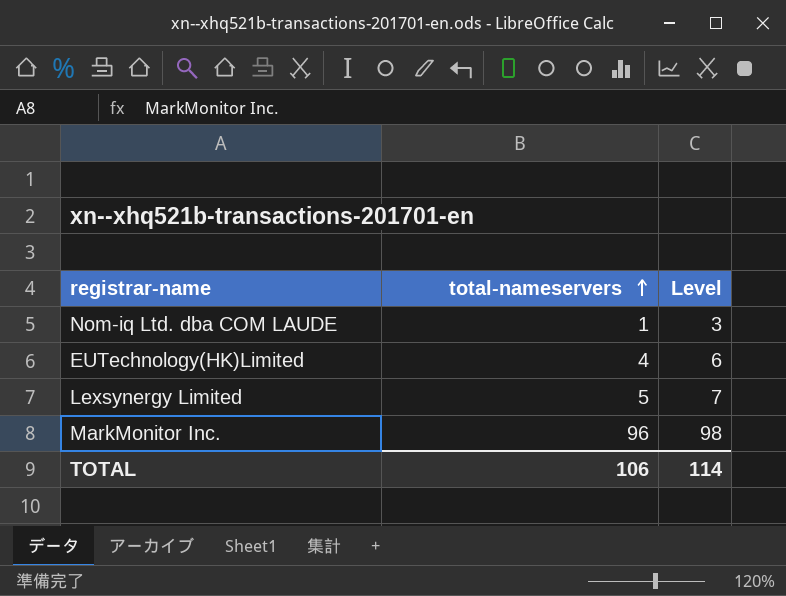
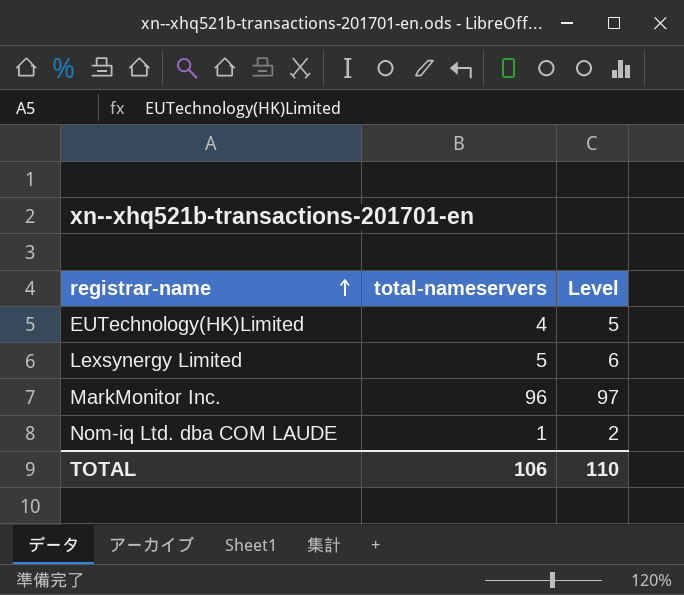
row order: total-nameservers ascending -> registrar-name ascending
column Level | formula: [total-nameservers] + 2 -> [total-nameservers] + 1
TOTAL | Level: 114 -> 110

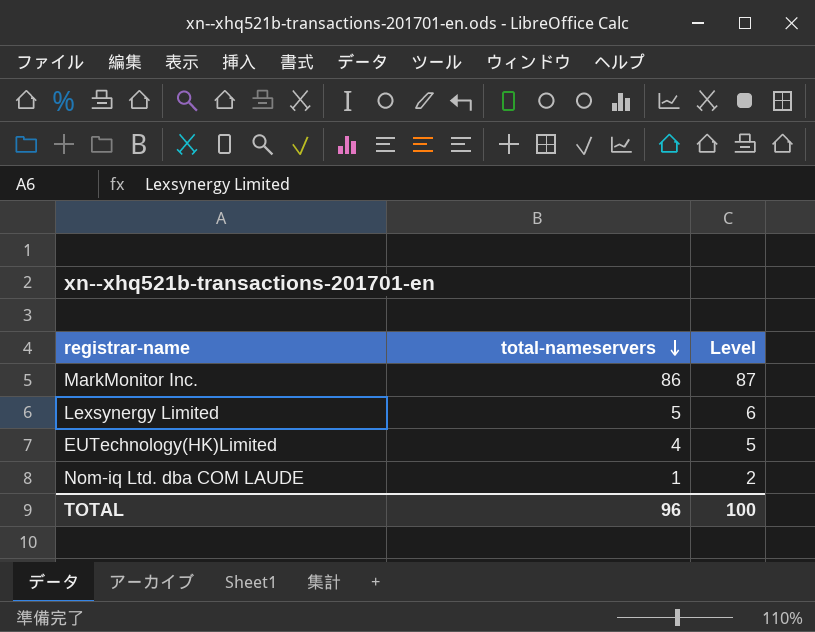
row order: registrar-name ascending -> total-nameservers descending
MarkMonitor Inc. | total-nameservers: 96 -> 86
MarkMonitor Inc. | Level: 97 -> 87
TOTAL | total-nameservers: 106 -> 96
TOTAL | Level: 110 -> 100

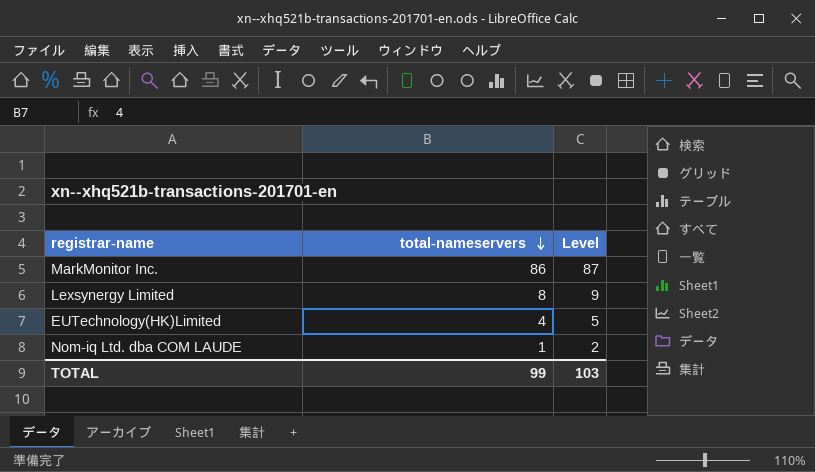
Lexsynergy Limited | total-nameservers: 5 -> 8
Lexsynergy Limited | Level: 6 -> 9
TOTAL | total-nameservers: 96 -> 99
TOTAL | Level: 100 -> 103

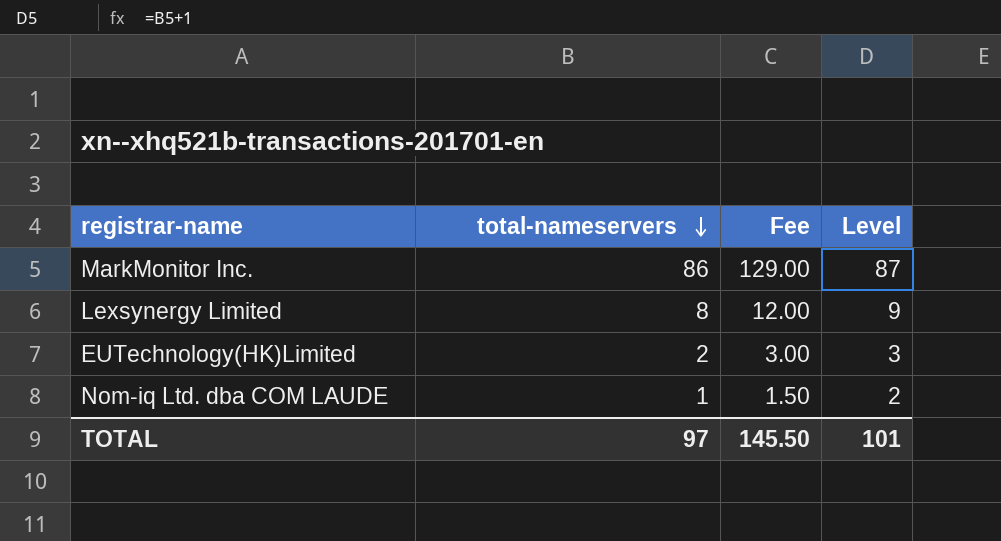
column Fee | formula: none -> [total-nameservers] * 1.5
EUTechnology(HK)Limited | total-nameservers: 4 -> 2
EUTechnology(HK)Limited | Level: 5 -> 3
TOTAL | total-nameservers: 99 -> 97
TOTAL | Level: 103 -> 101

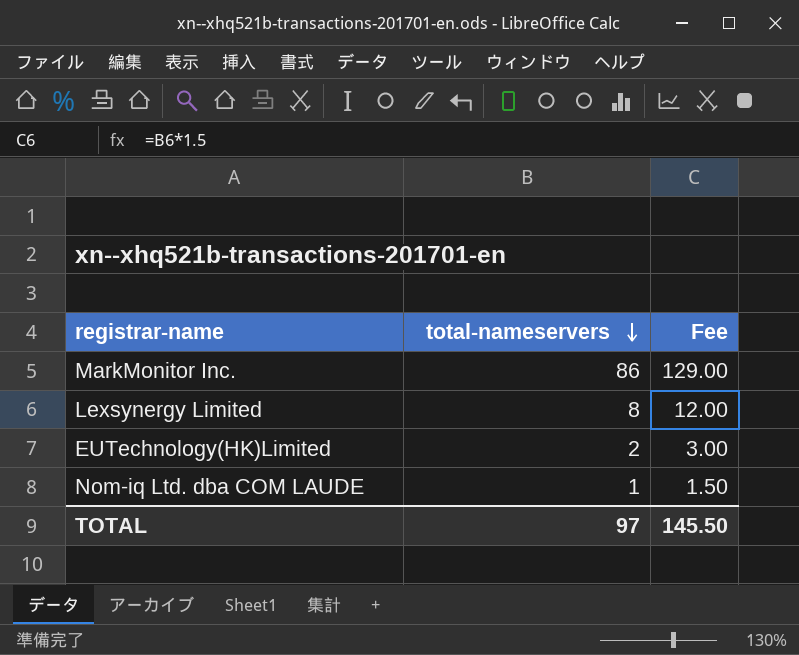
column Level | formula: [total-nameservers] + 1 -> none

